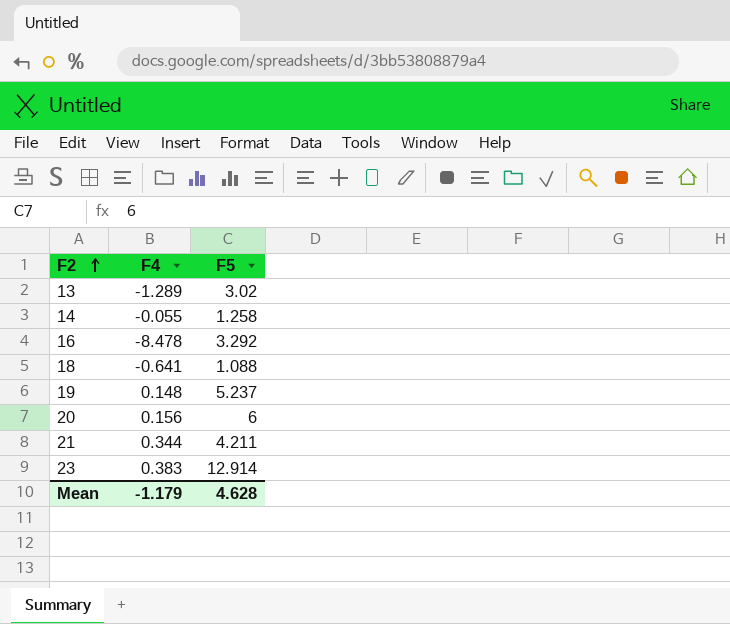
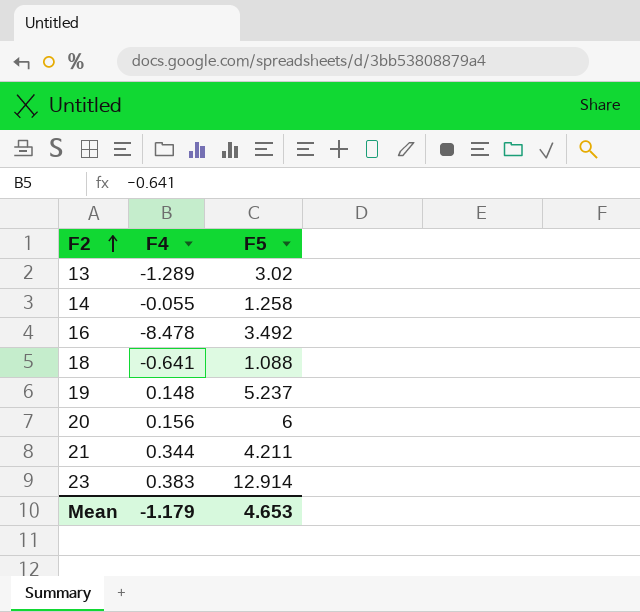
16 | F5: 3.292 -> 3.492
Mean | F5: 4.628 -> 4.653

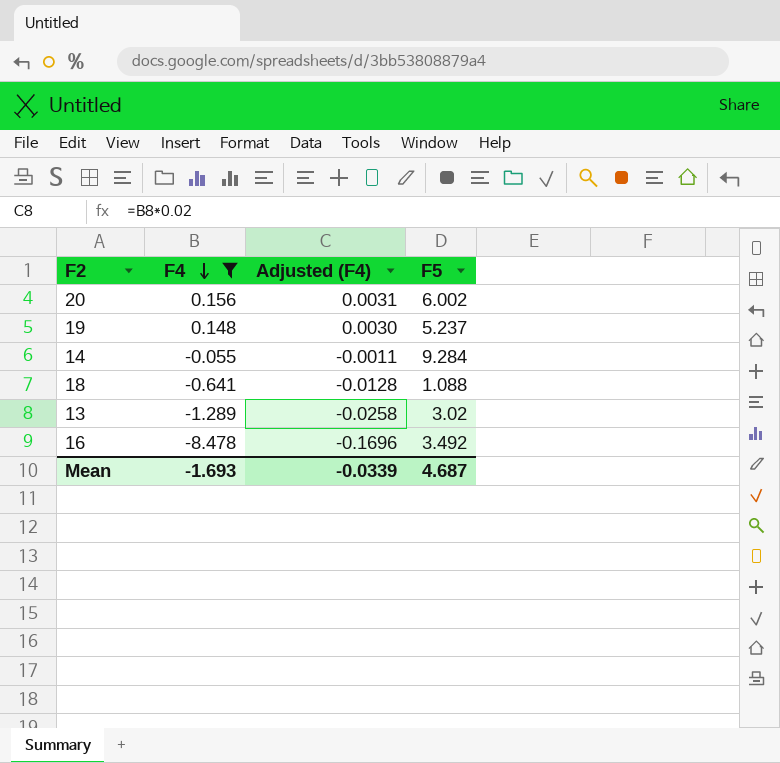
filter: none -> F4 <= 0.156
row order: F2 ascending -> F4 descending
column Adjusted (F4) | formula: none -> [F4] * 0.02
20 | F5: 6 -> 6.002
14 | F5: 1.258 -> 9.284
Mean | F4: -1.179 -> -1.693
Mean | F5: 4.653 -> 4.687

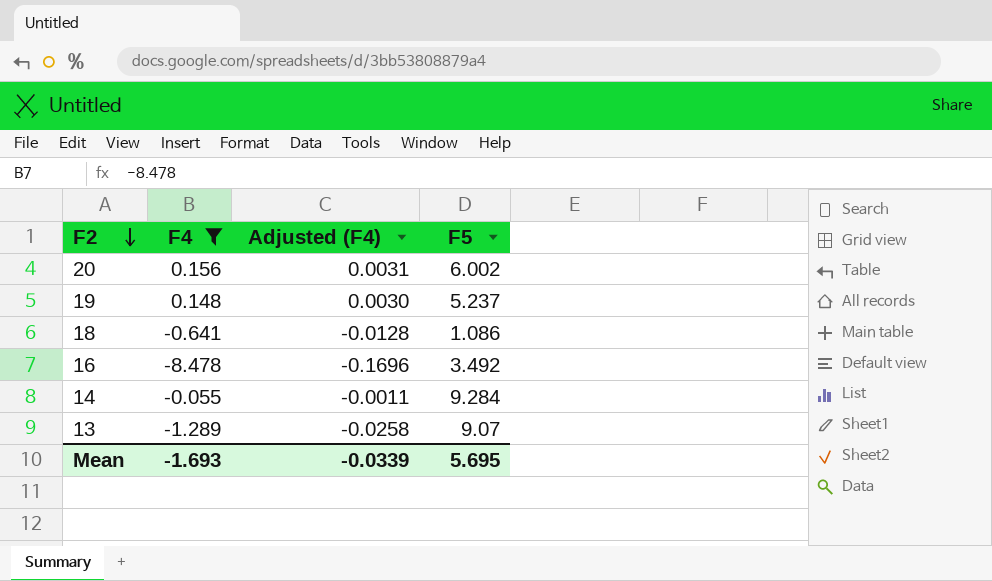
row order: F4 descending -> F2 descending
18 | F5: 1.088 -> 1.086
13 | F5: 3.02 -> 9.07
Mean | F5: 4.687 -> 5.695

